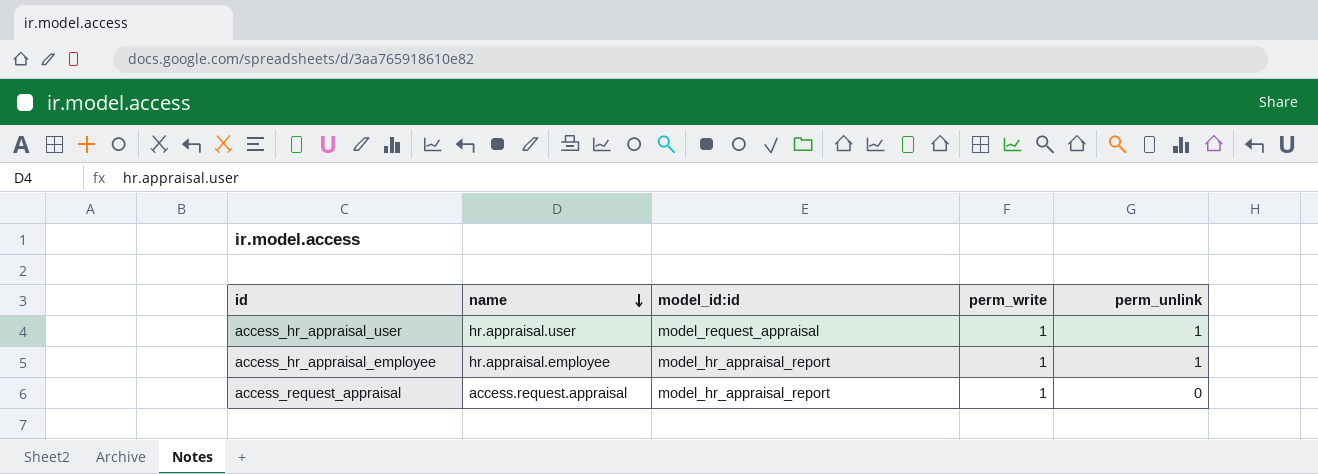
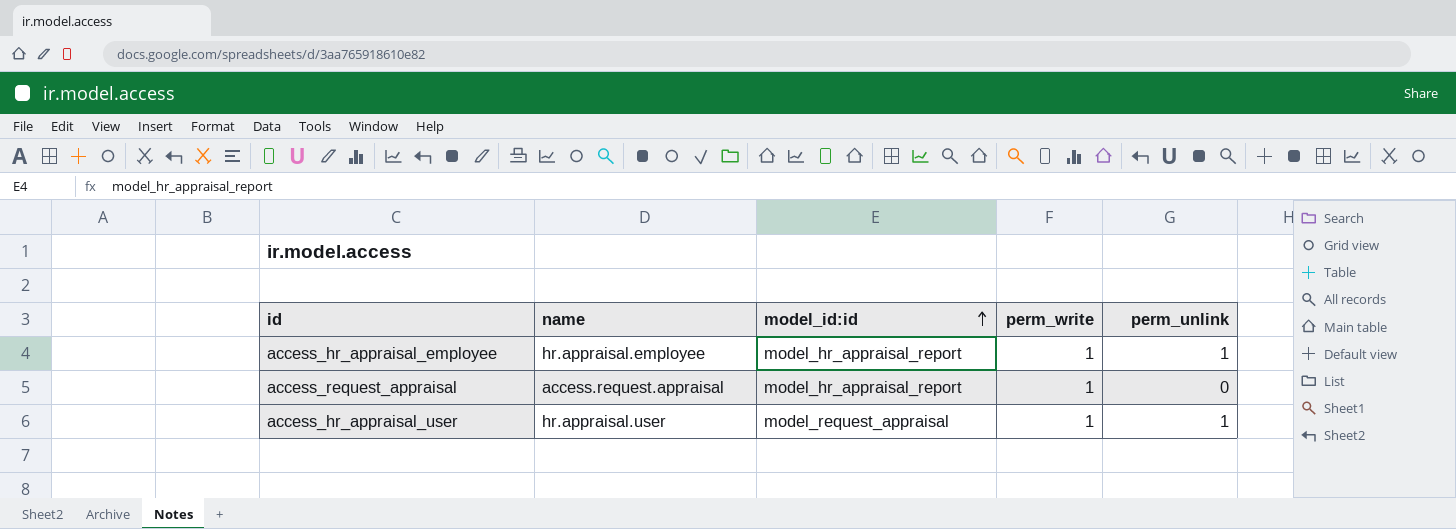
row order: name descending -> model_id:id ascending

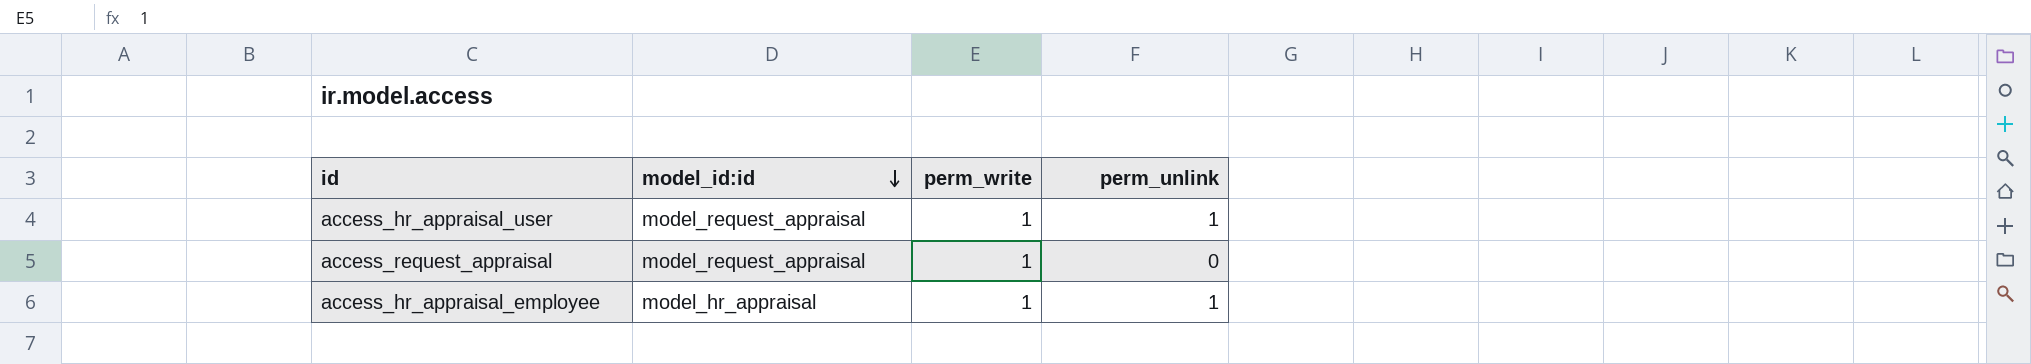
row order: model_id:id ascending -> model_id:id descending
column name | position: 2 -> none
access_request_appraisal | model_id:id: model_hr_appraisal_report -> model_request_appraisal
access_hr_appraisal_employee | model_id:id: model_hr_appraisal_report -> model_hr_appraisal

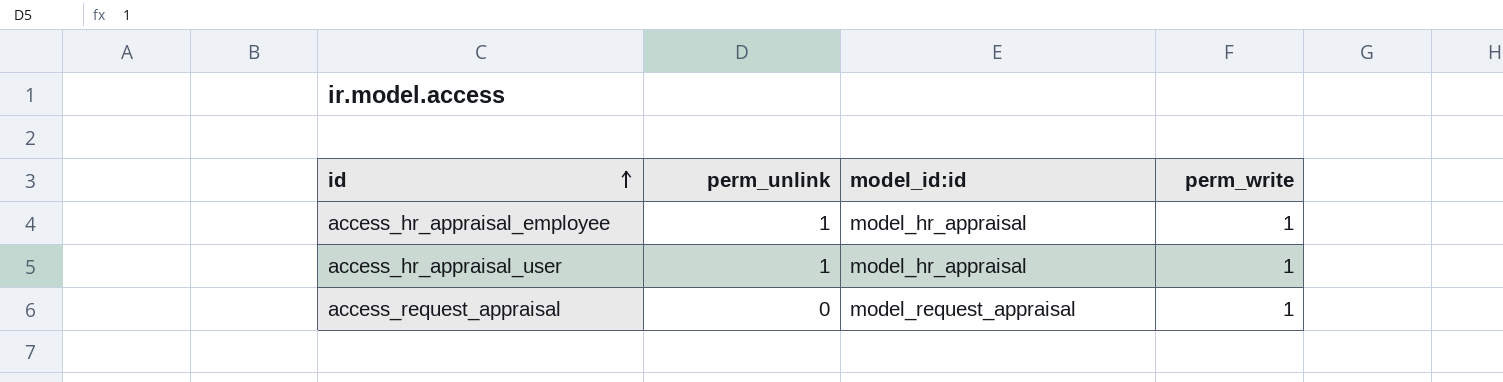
row order: model_id:id descending -> id ascending
column perm_unlink | position: 4 -> 2
access_hr_appraisal_user | model_id:id: model_request_appraisal -> model_hr_appraisal

